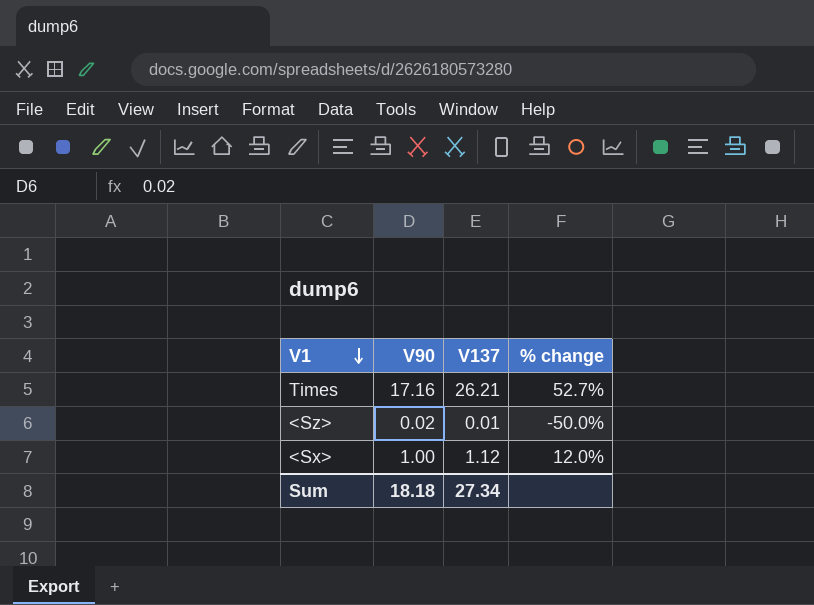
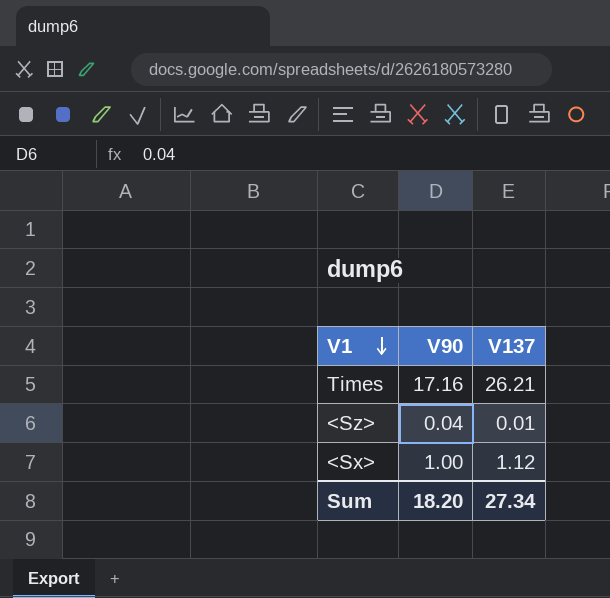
column % change | formula: ([V137] - [V90]) / [V90] -> none
<Sz> | V90: 0.02 -> 0.04
Sum | V90: 18.18 -> 18.20

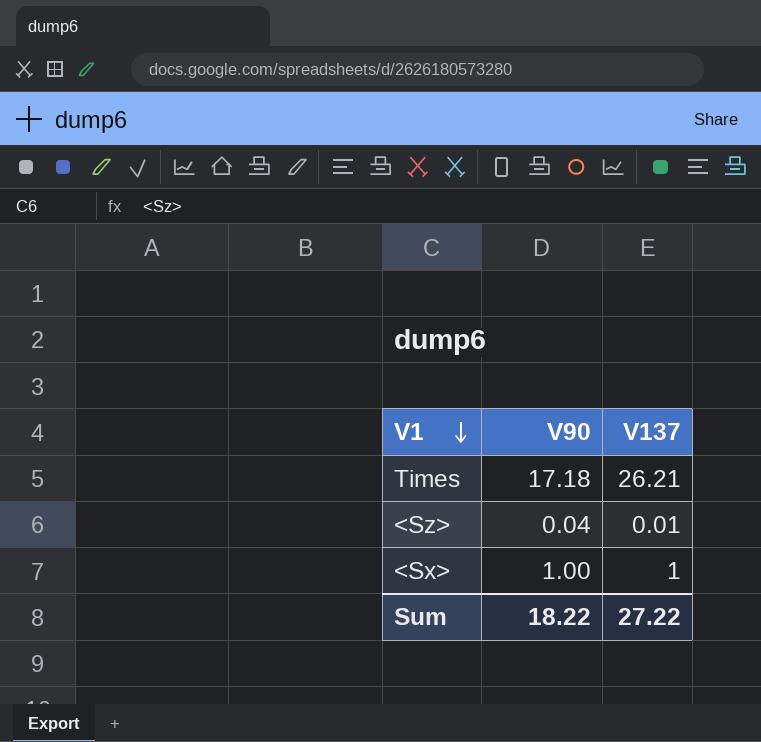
Times | V90: 17.16 -> 17.18
<Sx> | V137: 1.12 -> 1
Sum | V90: 18.20 -> 18.22
Sum | V137: 27.34 -> 27.22

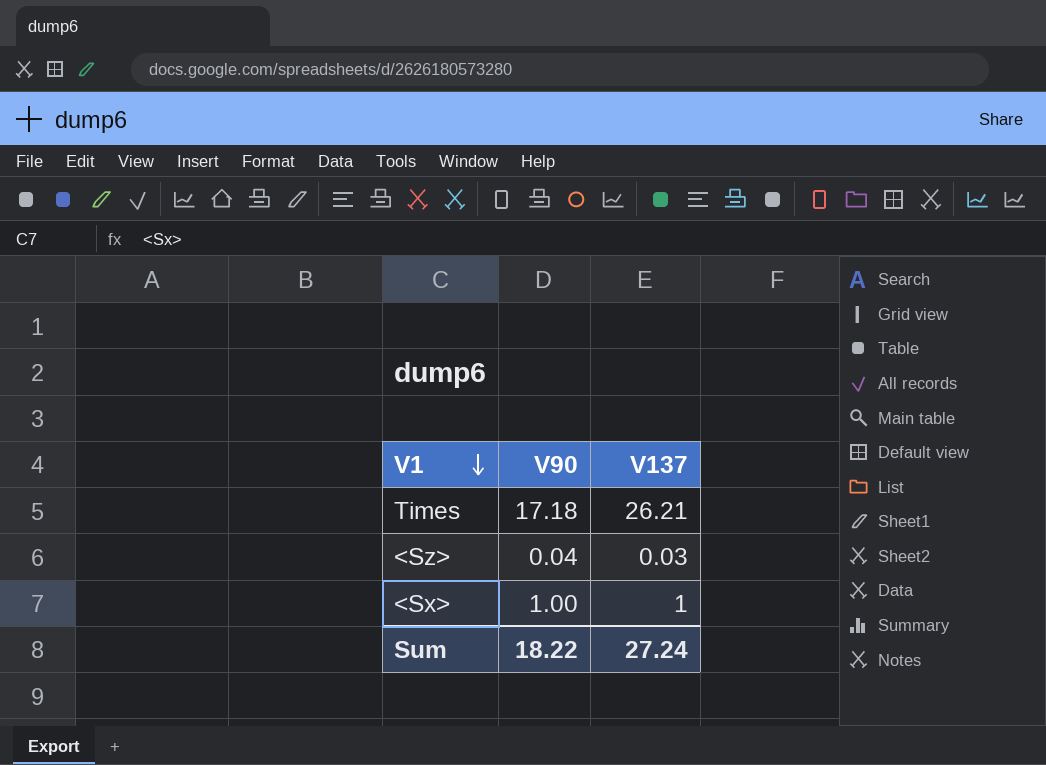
<Sz> | V137: 0.01 -> 0.03
Sum | V137: 27.22 -> 27.24

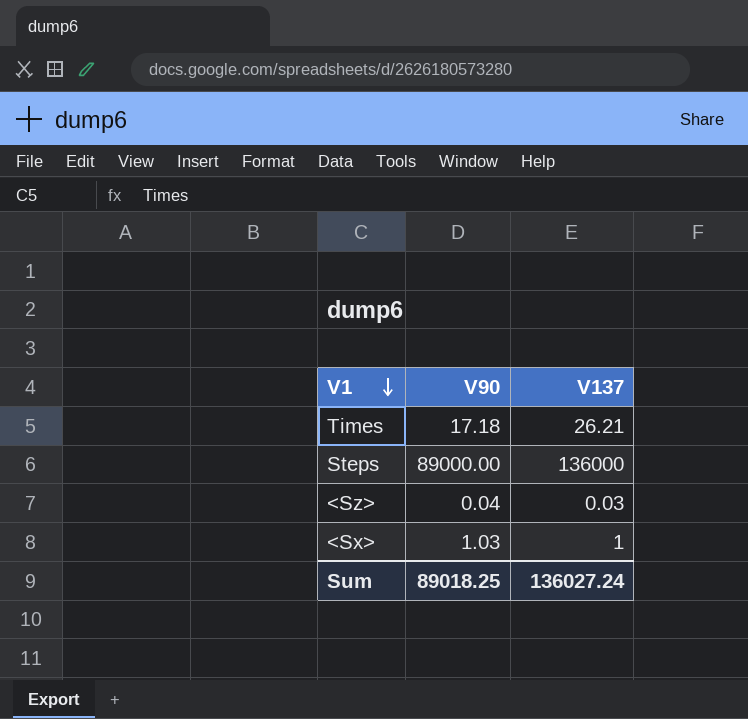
row Steps: none -> 89000.00 | 136000
<Sx> | V90: 1.00 -> 1.03
Sum | V90: 18.22 -> 89018.25
Sum | V137: 27.24 -> 136027.24

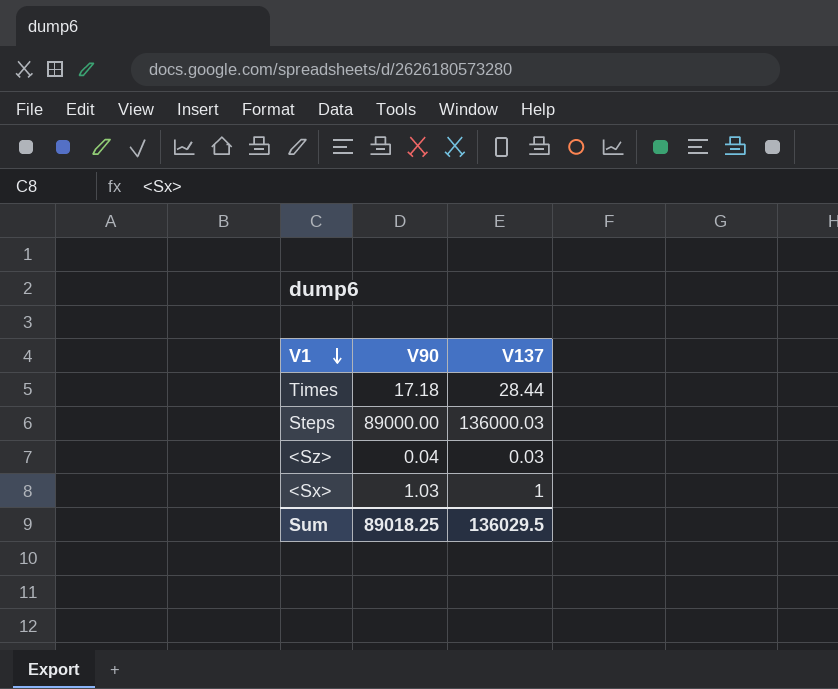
Times | V137: 26.21 -> 28.44
Steps | V137: 136000 -> 136000.03
Sum | V137: 136027.24 -> 136029.5

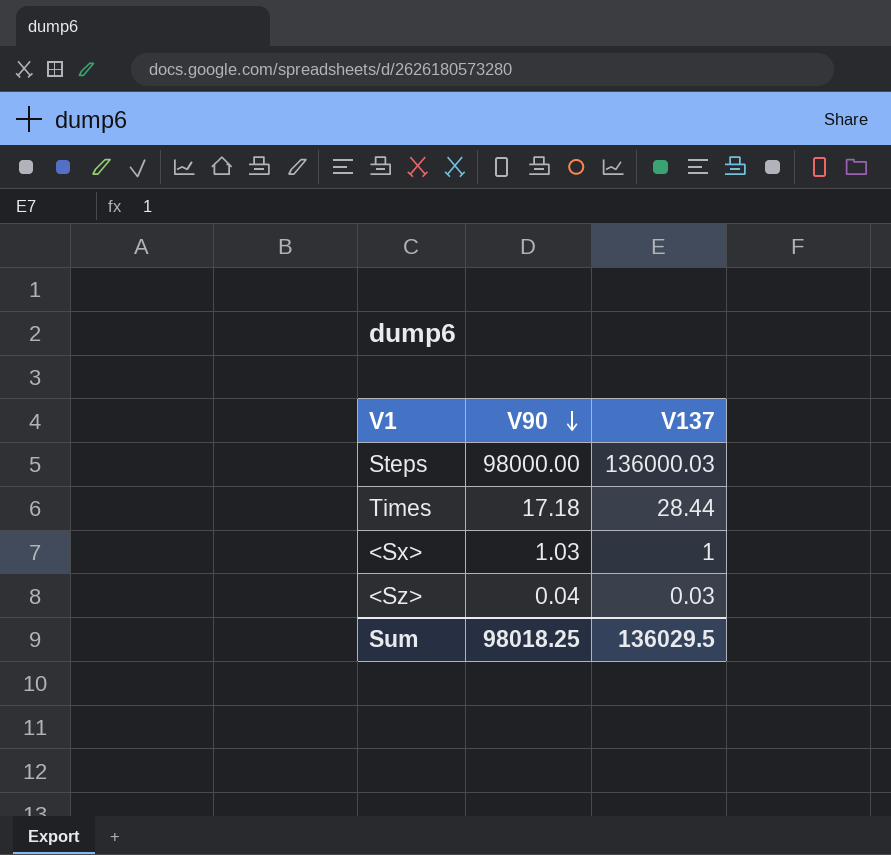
row order: V1 descending -> V90 descending
Steps | V90: 89000.00 -> 98000.00
Sum | V90: 89018.25 -> 98018.25

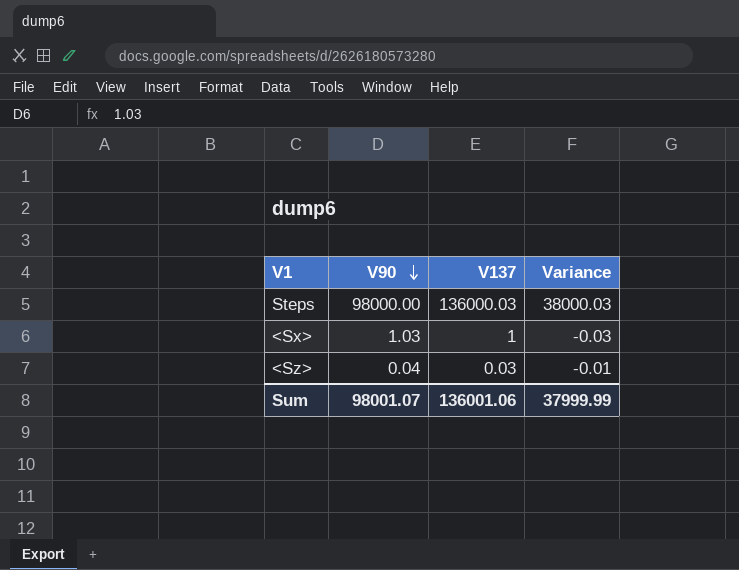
column Variance | formula: none -> [V137] - [V90]
row Times: 17.18 | 28.44 -> none
Sum | V90: 98018.25 -> 98001.07
Sum | V137: 136029.5 -> 136001.06

